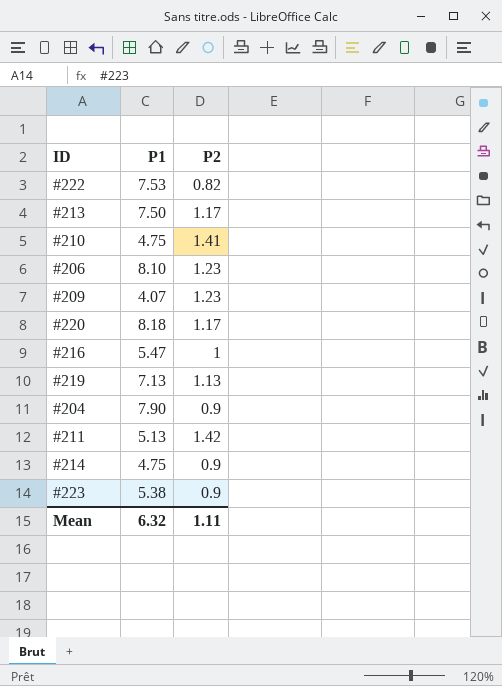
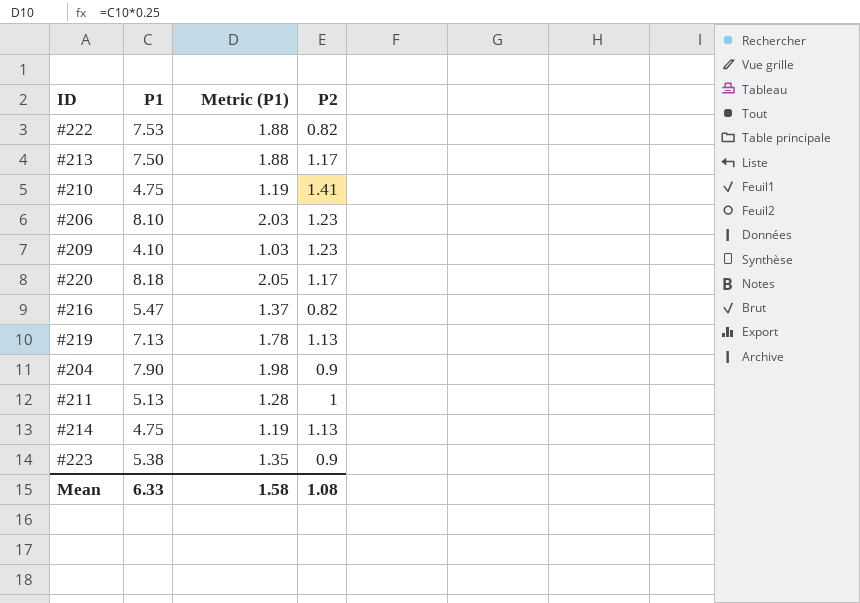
column Metric (P1) | formula: none -> [P1] * 0.25
#209 | P1: 4.07 -> 4.10
#216 | P2: 1 -> 0.82
#211 | P2: 1.42 -> 1
#214 | P2: 0.9 -> 1.13
Mean | P1: 6.32 -> 6.33
Mean | P2: 1.11 -> 1.08

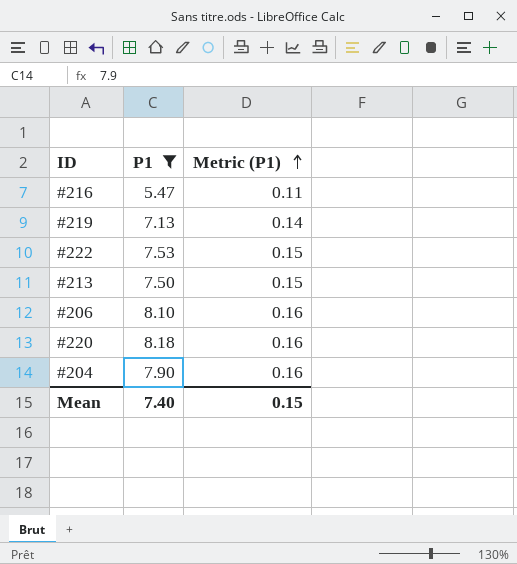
filter: none -> P1 >= 5.47
row order: none -> Metric (P1) ascending
column P2 | position: 4 -> none
column Metric (P1) | formula: [P1] * 0.25 -> [P1] * 0.02
Mean | P1: 6.33 -> 7.40
Mean | Metric (P1): 1.58 -> 0.15

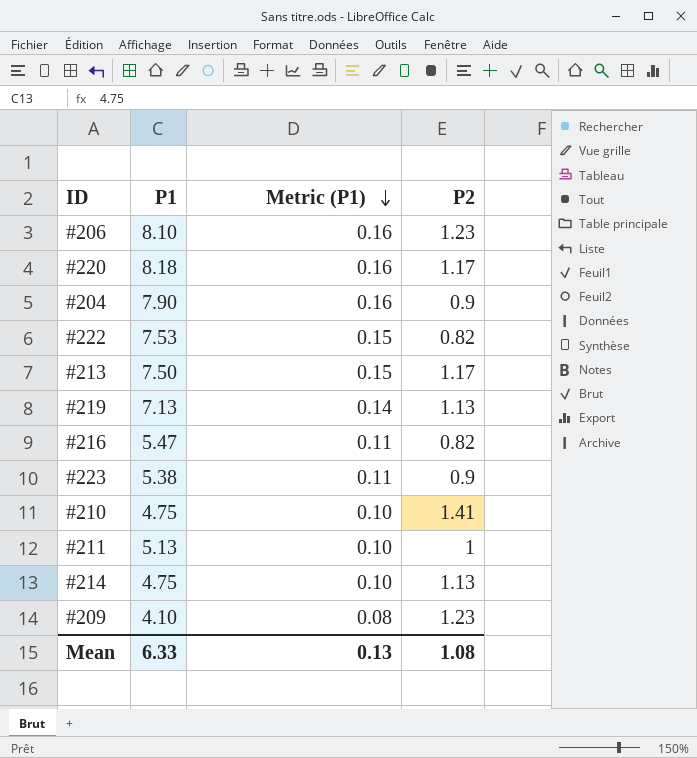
filter: P1 >= 5.47 -> none
row order: Metric (P1) ascending -> Metric (P1) descending
column P2 | position: none -> 4
Mean | P1: 7.40 -> 6.33
Mean | Metric (P1): 0.15 -> 0.13

